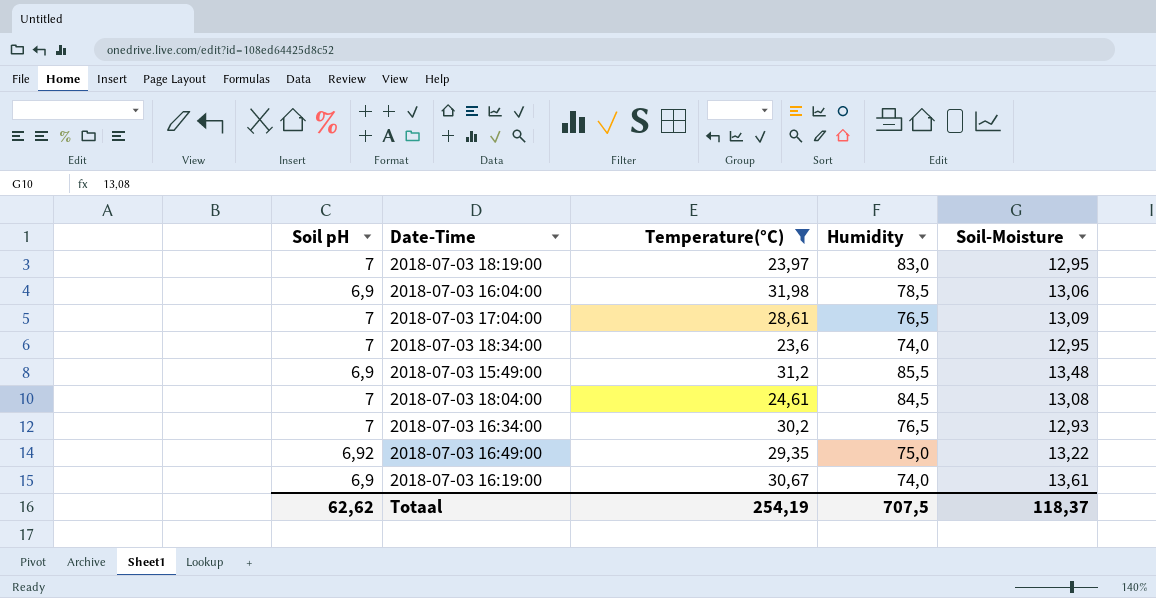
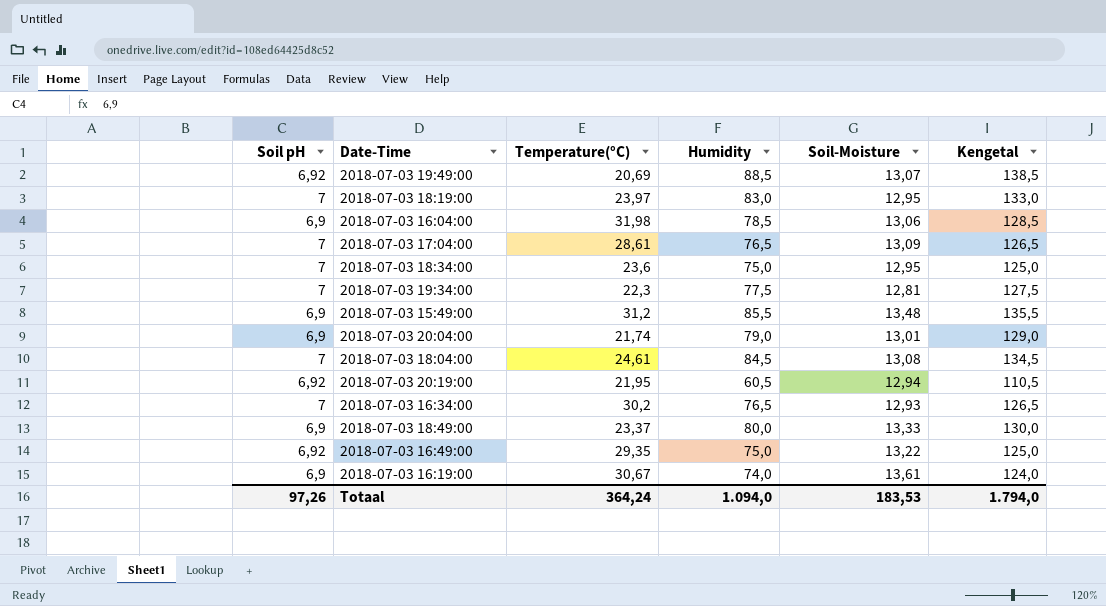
filter: Temperature(°C) >= 23,6 -> none
column Kengetal | formula: none -> [Humidity] + 50
2018-07-03 18:34:00 | Humidity: 74,0 -> 75,0
Totaal | Soil pH: 62,62 -> 97,26
Totaal | Temperature(°C): 254,19 -> 364,24
Totaal | Humidity: 707,5 -> 1.094,0
Totaal | Soil-Moisture: 118,37 -> 183,53

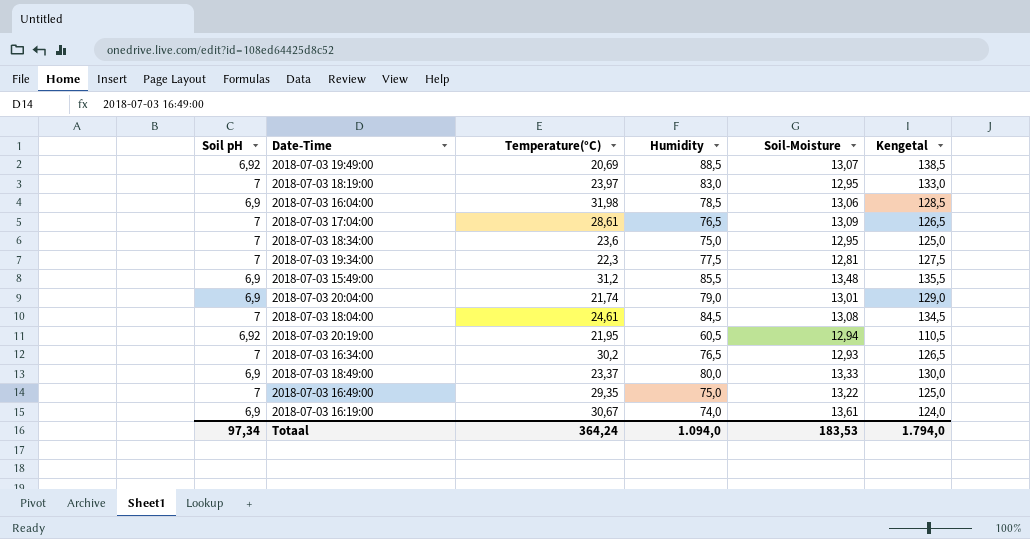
2018-07-03 16:49:00 | Soil pH: 6,92 -> 7
Totaal | Soil pH: 97,26 -> 97,34

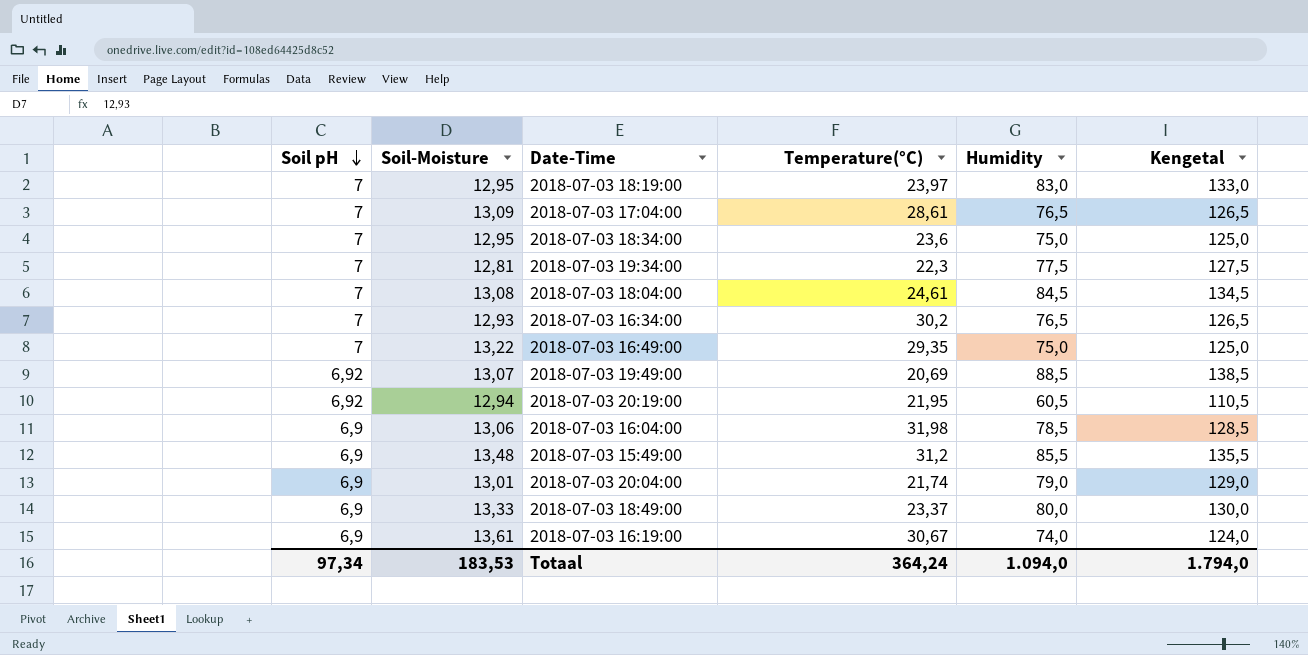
row order: none -> Soil pH descending
column Soil-Moisture | position: 5 -> 2

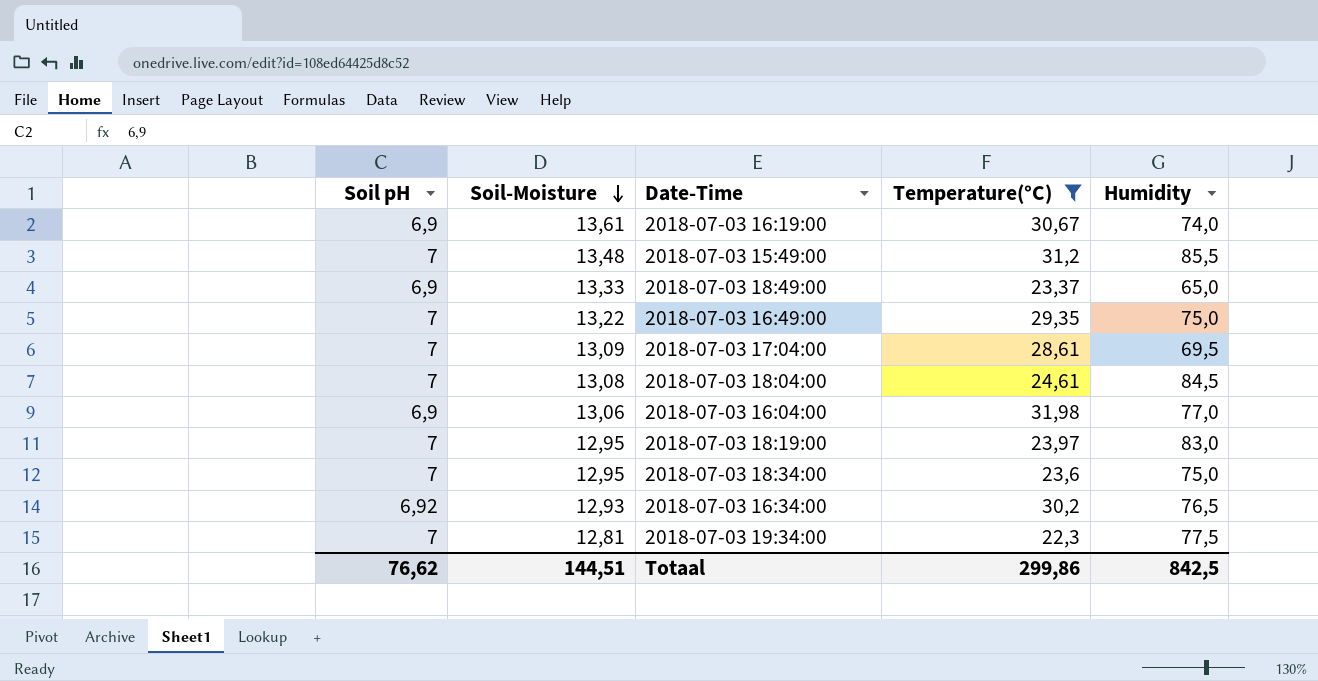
filter: none -> Temperature(°C) >= 22,3
row order: Soil pH descending -> Soil-Moisture descending
column Kengetal | formula: [Humidity] + 50 -> none
2018-07-03 15:49:00 | Soil pH: 6,9 -> 7
2018-07-03 18:49:00 | Humidity: 80,0 -> 65,0
2018-07-03 17:04:00 | Humidity: 76,5 -> 69,5
2018-07-03 16:04:00 | Humidity: 78,5 -> 77,0
2018-07-03 16:34:00 | Soil pH: 7 -> 6,92
Totaal | Soil pH: 97,34 -> 76,62
Totaal | Soil-Moisture: 183,53 -> 144,51
Totaal | Temperature(°C): 364,24 -> 299,86
Totaal | Humidity: 1.094,0 -> 842,5

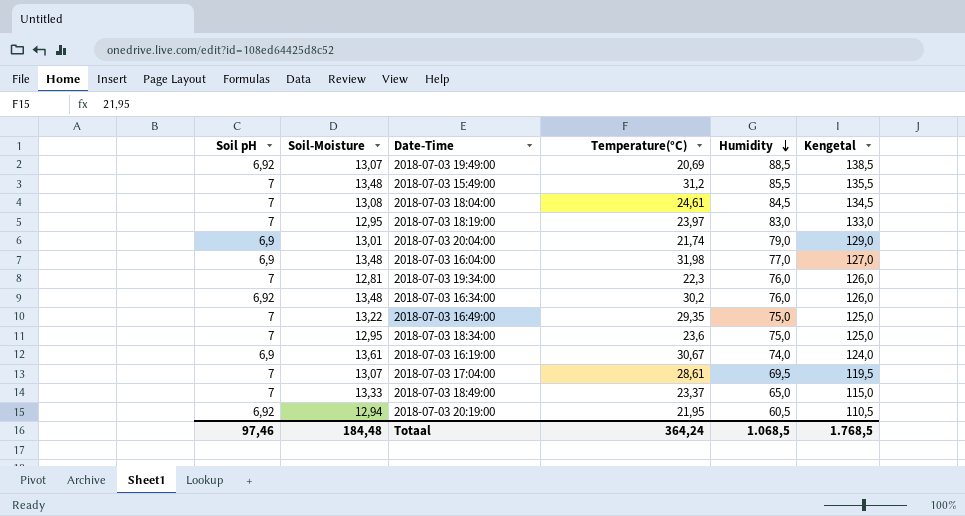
filter: Temperature(°C) >= 22,3 -> none
row order: Soil-Moisture descending -> Humidity descending
column Kengetal | formula: none -> [Humidity] + 50
2018-07-03 16:04:00 | Soil-Moisture: 13,06 -> 13,48
2018-07-03 19:34:00 | Humidity: 77,5 -> 76,0
2018-07-03 16:34:00 | Soil-Moisture: 12,93 -> 13,48
2018-07-03 16:34:00 | Humidity: 76,5 -> 76,0
2018-07-03 17:04:00 | Soil-Moisture: 13,09 -> 13,07
2018-07-03 18:49:00 | Soil pH: 6,9 -> 7
Totaal | Soil pH: 76,62 -> 97,46
Totaal | Soil-Moisture: 144,51 -> 184,48
Totaal | Temperature(°C): 299,86 -> 364,24
Totaal | Humidity: 842,5 -> 1.068,5

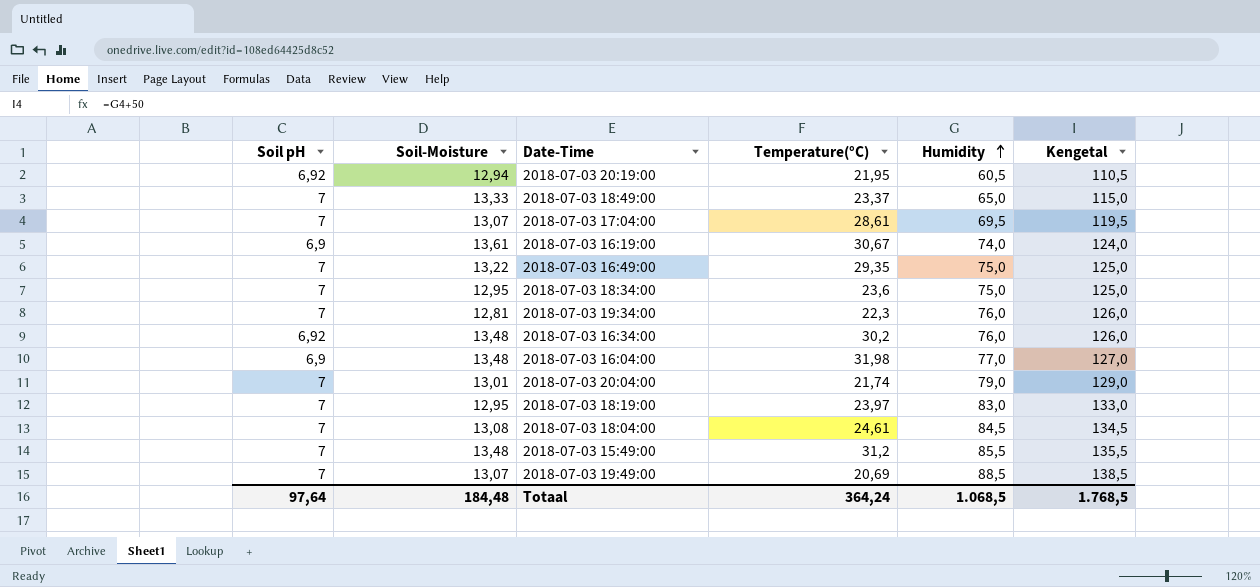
row order: Humidity descending -> Humidity ascending
2018-07-03 20:04:00 | Soil pH: 6,9 -> 7
2018-07-03 19:49:00 | Soil pH: 6,92 -> 7
Totaal | Soil pH: 97,46 -> 97,64

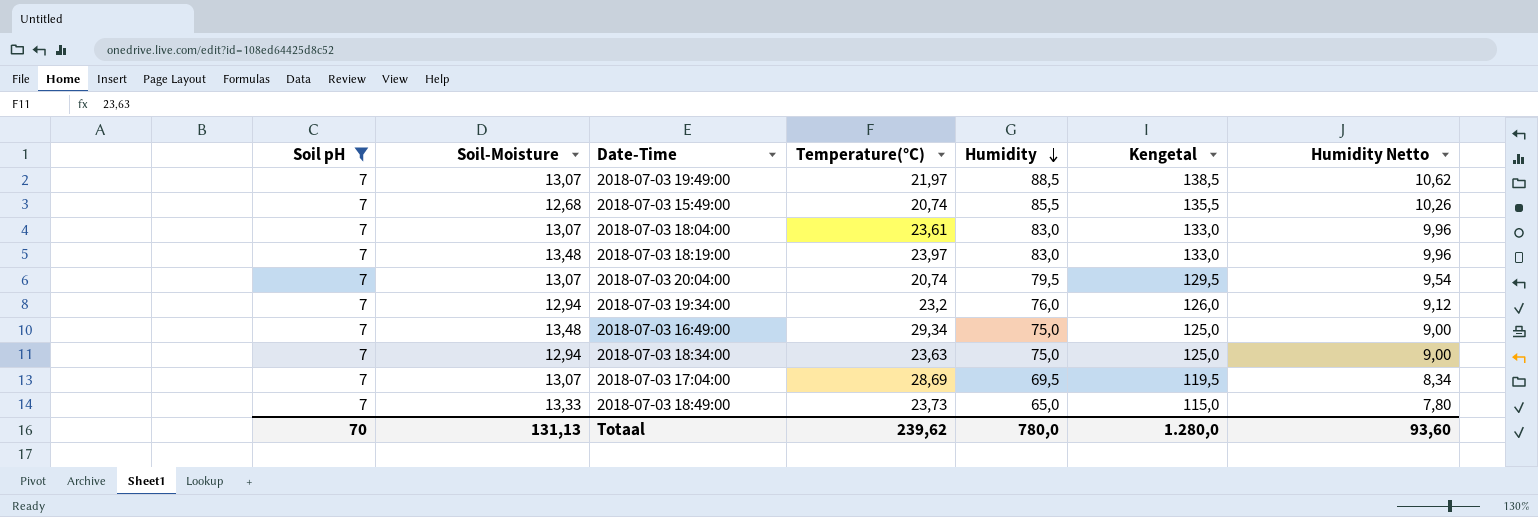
filter: none -> Soil pH = 7
row order: Humidity ascending -> Humidity descending
column Humidity Netto | formula: none -> [Humidity] * 0,12
2018-07-03 19:49:00 | Temperature(°C): 20,69 -> 21,97
2018-07-03 15:49:00 | Soil-Moisture: 13,48 -> 12,68
2018-07-03 15:49:00 | Temperature(°C): 31,2 -> 20,74
2018-07-03 18:04:00 | Soil-Moisture: 13,08 -> 13,07
2018-07-03 18:04:00 | Temperature(°C): 24,61 -> 23,61
2018-07-03 18:04:00 | Humidity: 84,5 -> 83,0
2018-07-03 18:04:00 | Kengetal: 134,5 -> 133,0
2018-07-03 18:19:00 | Soil-Moisture: 12,95 -> 13,48
2018-07-03 20:04:00 | Soil-Moisture: 13,01 -> 13,07
2018-07-03 20:04:00 | Temperature(°C): 21,74 -> 20,74
2018-07-03 20:04:00 | Humidity: 79,0 -> 79,5
2018-07-03 20:04:00 | Kengetal: 129,0 -> 129,5
2018-07-03 19:34:00 | Soil-Moisture: 12,81 -> 12,94
2018-07-03 19:34:00 | Temperature(°C): 22,3 -> 23,2
2018-07-03 16:49:00 | Soil-Moisture: 13,22 -> 13,48
2018-07-03 16:49:00 | Temperature(°C): 29,35 -> 29,34
2018-07-03 18:34:00 | Soil-Moisture: 12,95 -> 12,94
2018-07-03 18:34:00 | Temperature(°C): 23,6 -> 23,63
2018-07-03 17:04:00 | Temperature(°C): 28,61 -> 28,69
2018-07-03 18:49:00 | Temperature(°C): 23,37 -> 23,73
Totaal | Soil pH: 97,64 -> 70
Totaal | Soil-Moisture: 184,48 -> 131,13
Totaal | Temperature(°C): 364,24 -> 239,62
Totaal | Humidity: 1.068,5 -> 780,0
Totaal | Kengetal: 1.768,5 -> 1.280,0

